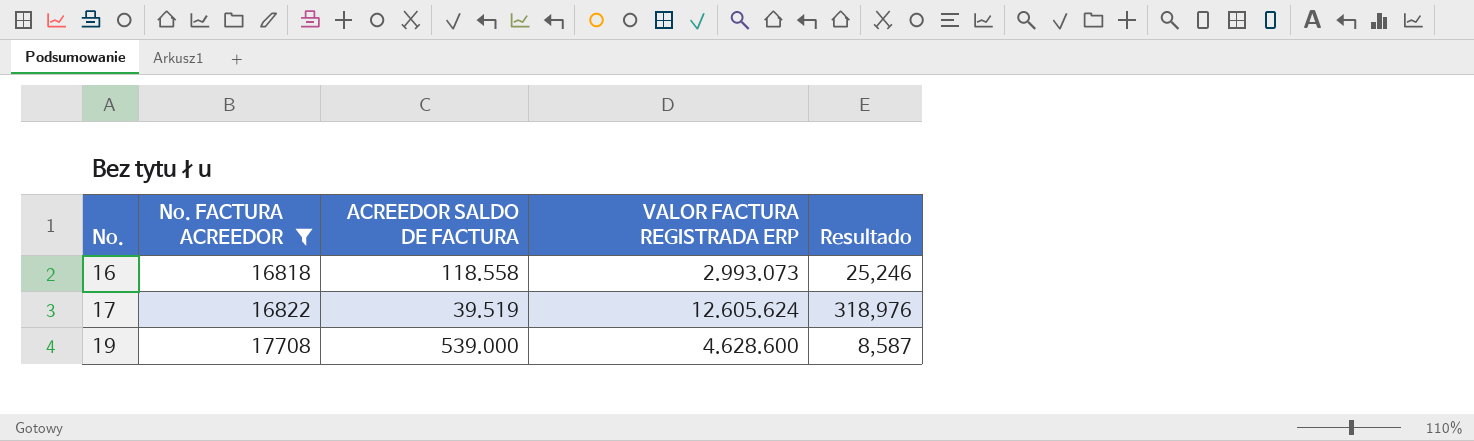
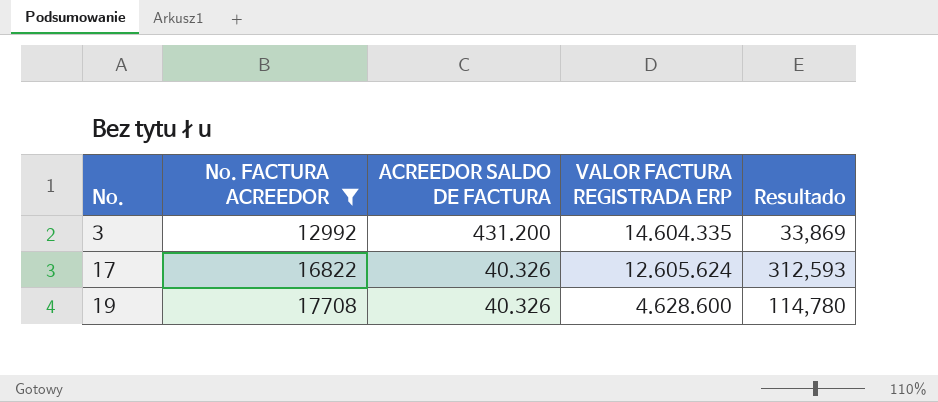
row 16: 16818 | 118.558 | 2.993.073 | 25,246 -> none
row 3: none -> 12992 | 431.200 | 14.604.335 | 33,869
17 | ACREEDOR SALDO DE FACTURA: 39.519 -> 40.326
17 | Resultado: 318,976 -> 312,593
19 | ACREEDOR SALDO DE FACTURA: 539.000 -> 40.326
19 | Resultado: 8,587 -> 114,780

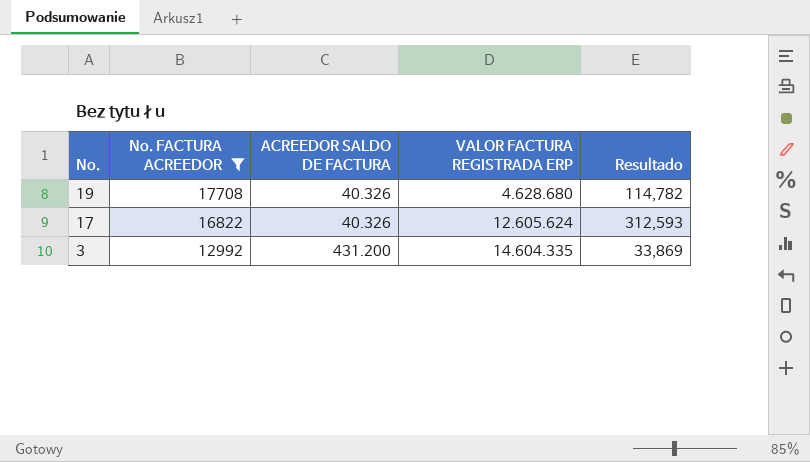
row order: No. ascending -> No. descending
19 | VALOR FACTURA REGISTRADA ERP: 4.628.600 -> 4.628.680
19 | Resultado: 114,780 -> 114,782

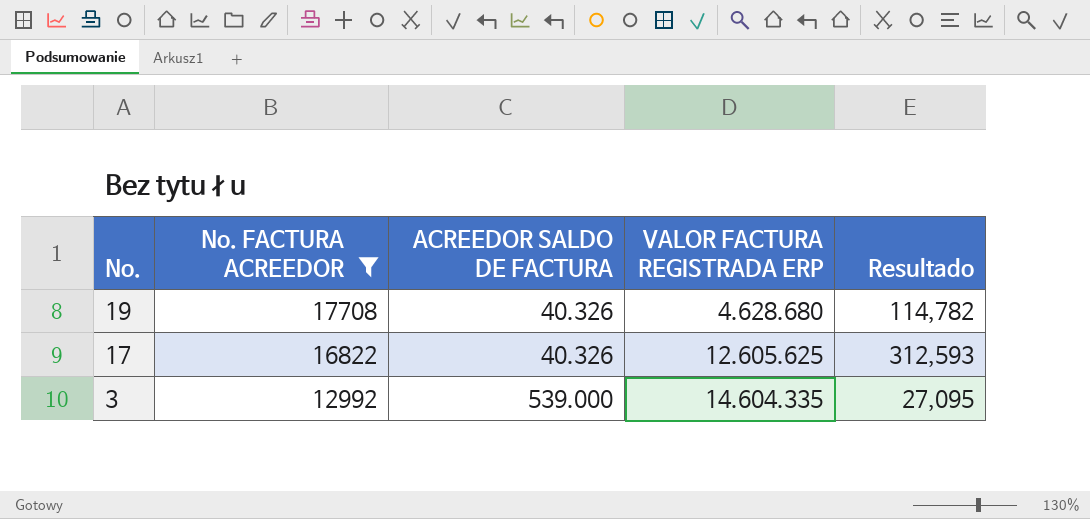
17 | VALOR FACTURA REGISTRADA ERP: 12.605.624 -> 12.605.625
3 | ACREEDOR SALDO DE FACTURA: 431.200 -> 539.000
3 | Resultado: 33,869 -> 27,095

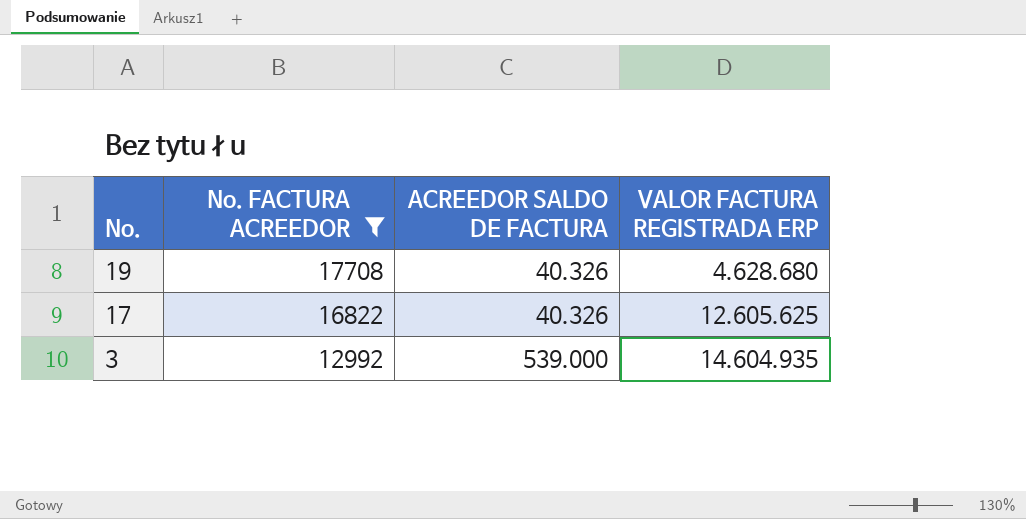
column Resultado | formula: [VALOR FACTURA REGISTRADA ERP] / [ACREEDOR SALDO DE FACTURA] -> none
3 | VALOR FACTURA REGISTRADA ERP: 14.604.335 -> 14.604.935

